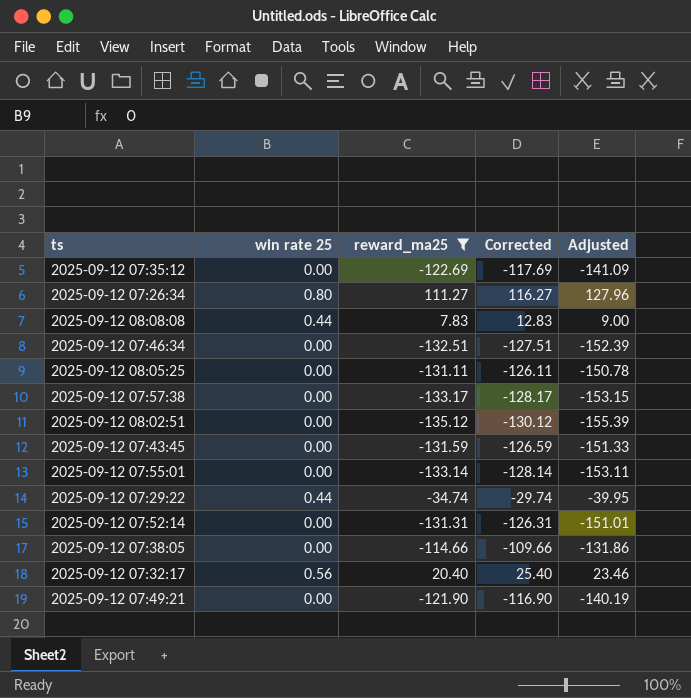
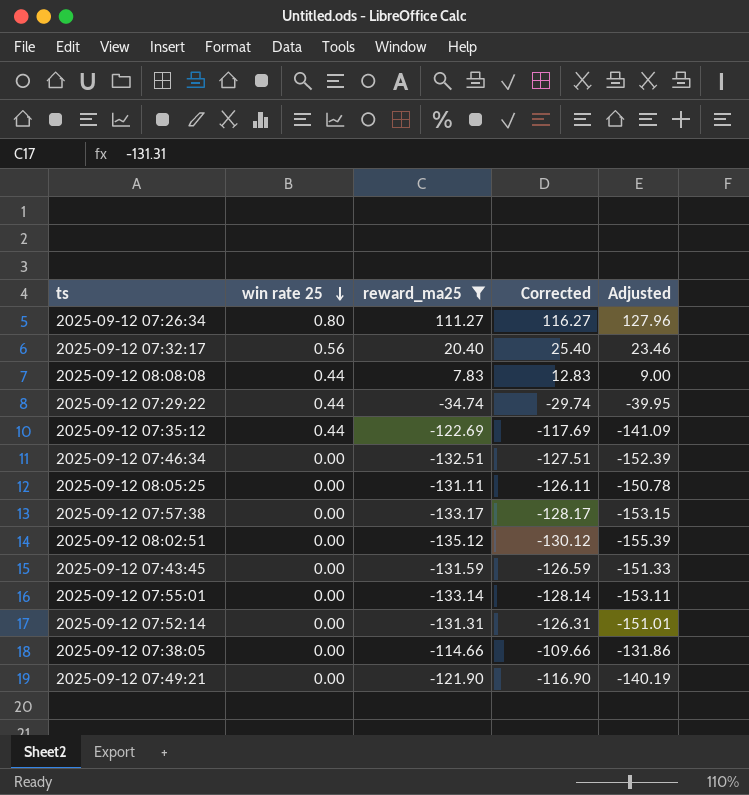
row order: none -> win rate 25 descending
2025-09-12 07:35:12 | win rate 25: 0.00 -> 0.44

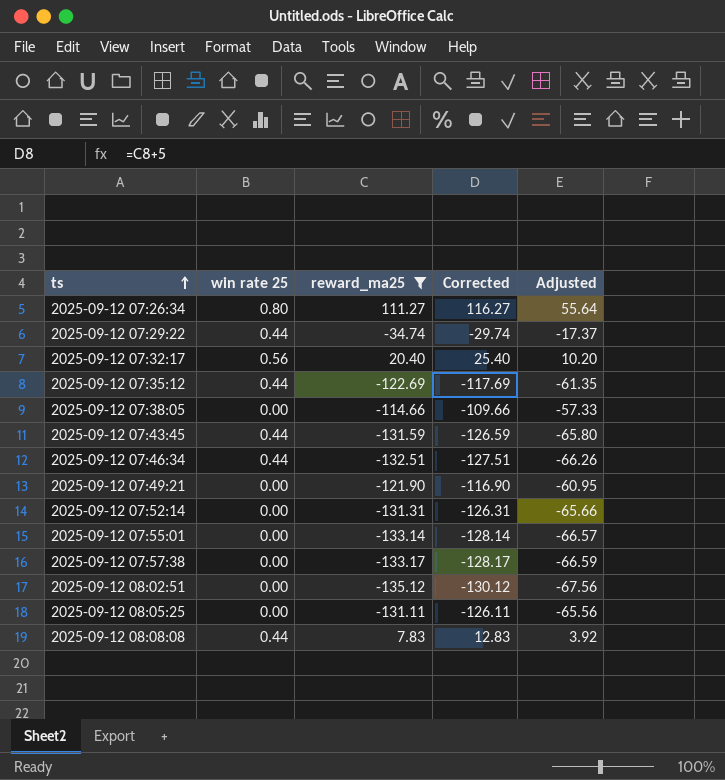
row order: win rate 25 descending -> ts ascending
column Adjusted | formula: [reward_ma25] * 1.15 -> [reward_ma25] * 0.5
2025-09-12 07:43:45 | win rate 25: 0.00 -> 0.44
2025-09-12 07:46:34 | win rate 25: 0.00 -> 0.44

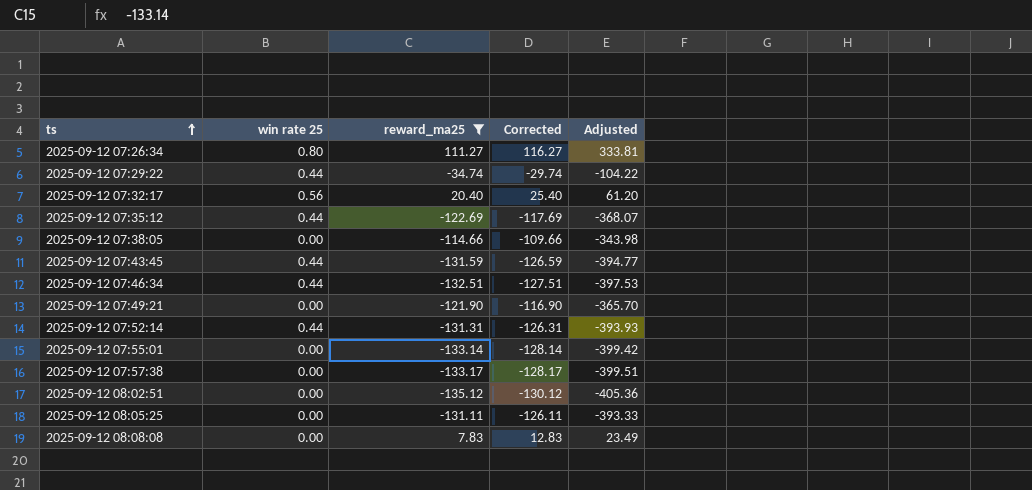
column Adjusted | formula: [reward_ma25] * 0.5 -> [reward_ma25] * 3
2025-09-12 07:52:14 | win rate 25: 0.00 -> 0.44
2025-09-12 08:08:08 | win rate 25: 0.44 -> 0.00

